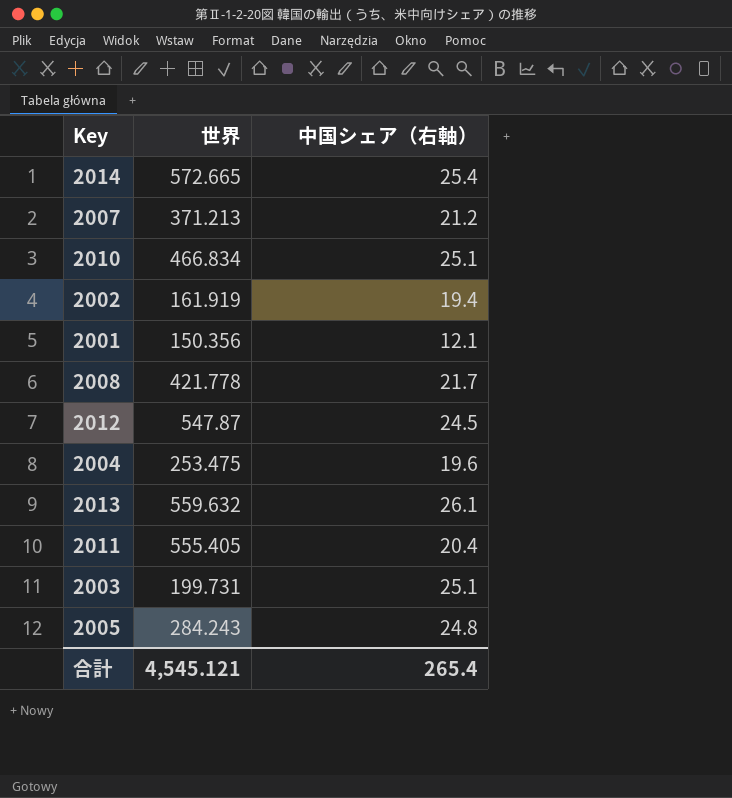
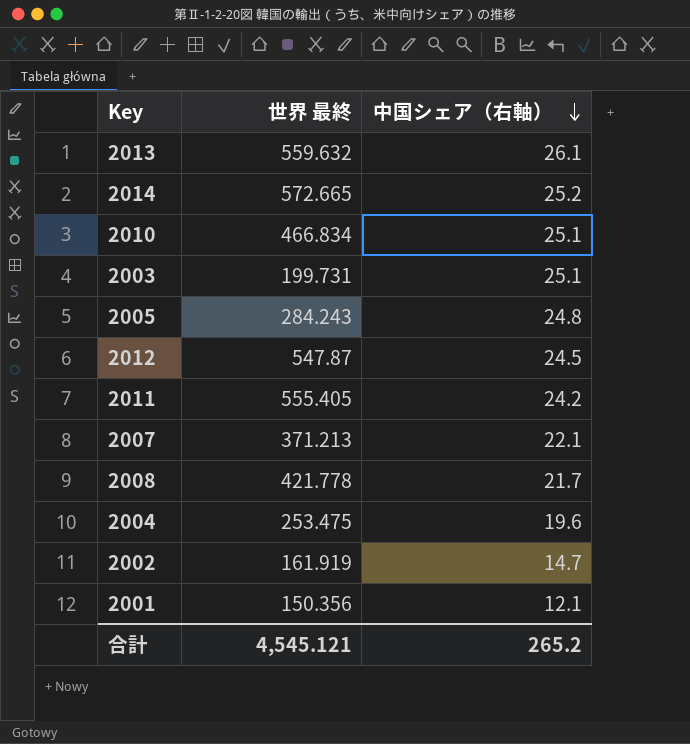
row order: none -> 中国シェア（右軸） descending
column name: 世界 -> 世界 最終
2014 | 中国シェア（右軸）: 25.4 -> 25.2
2011 | 中国シェア（右軸）: 20.4 -> 24.2
2007 | 中国シェア（右軸）: 21.2 -> 22.1
2002 | 中国シェア（右軸）: 19.4 -> 14.7
合計 | 中国シェア（右軸）: 265.4 -> 265.2

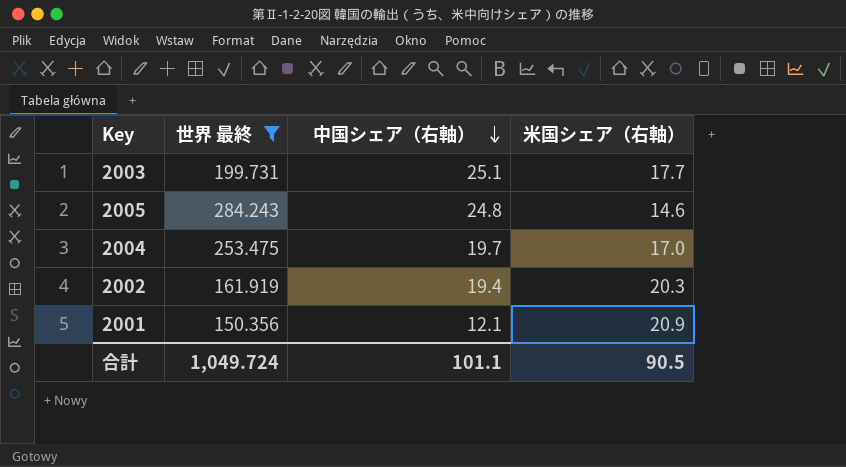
filter: none -> 世界 最終 <= 284.243
column 米国シェア（右軸） | position: none -> 4
2004 | 中国シェア（右軸）: 19.6 -> 19.7
2002 | 中国シェア（右軸）: 14.7 -> 19.4
合計 | 世界 最終: 4,545.121 -> 1,049.724
合計 | 中国シェア（右軸）: 265.2 -> 101.1

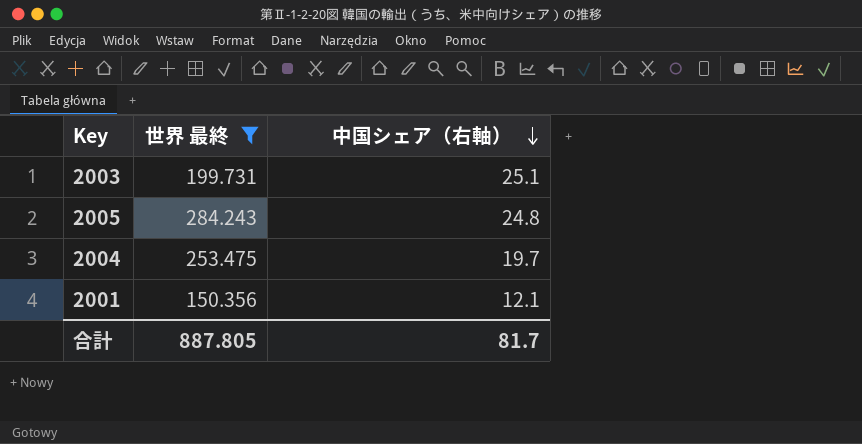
column 米国シェア（右軸） | position: 4 -> none
row 2002: 161.919 | 19.4 | 20.3 -> none
合計 | 世界 最終: 1,049.724 -> 887.805
合計 | 中国シェア（右軸）: 101.1 -> 81.7

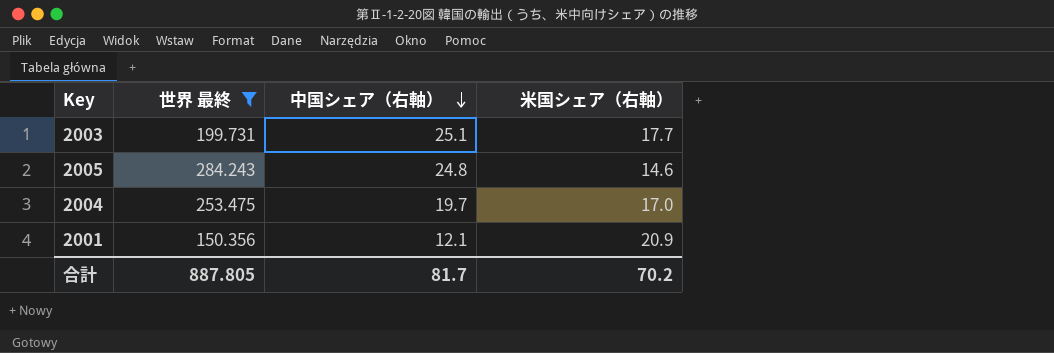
column 米国シェア（右軸） | position: none -> 4

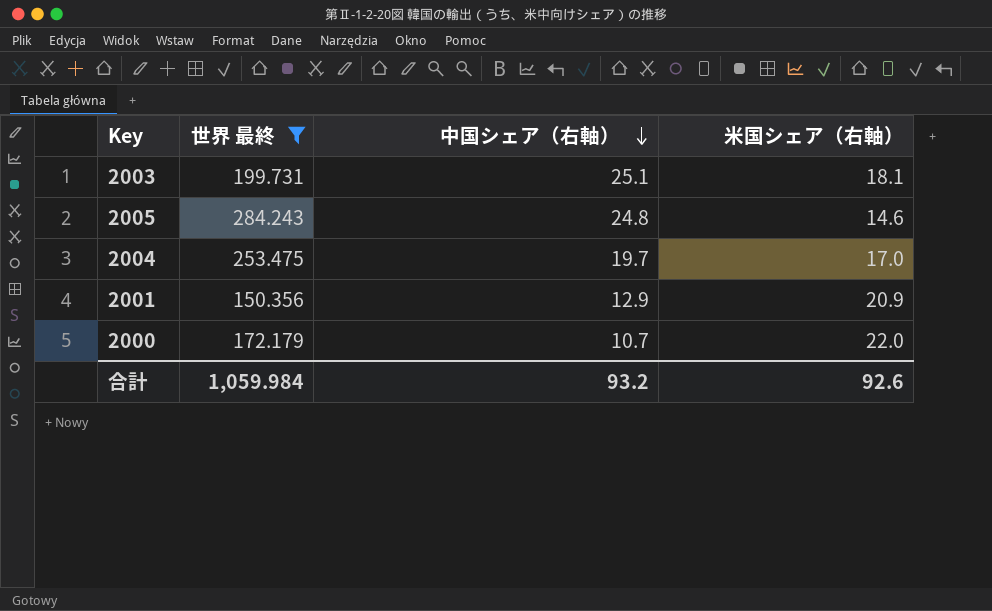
2003 | 米国シェア（右軸）: 17.7 -> 18.1
2001 | 中国シェア（右軸）: 12.1 -> 12.9
row 2000: none -> 172.179 | 10.7 | 22.0
合計 | 世界 最終: 887.805 -> 1,059.984
合計 | 中国シェア（右軸）: 81.7 -> 93.2
合計 | 米国シェア（右軸）: 70.2 -> 92.6

